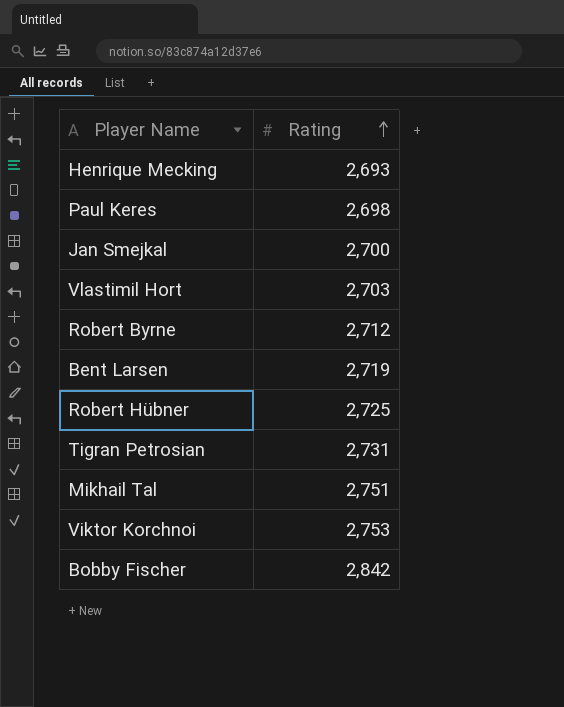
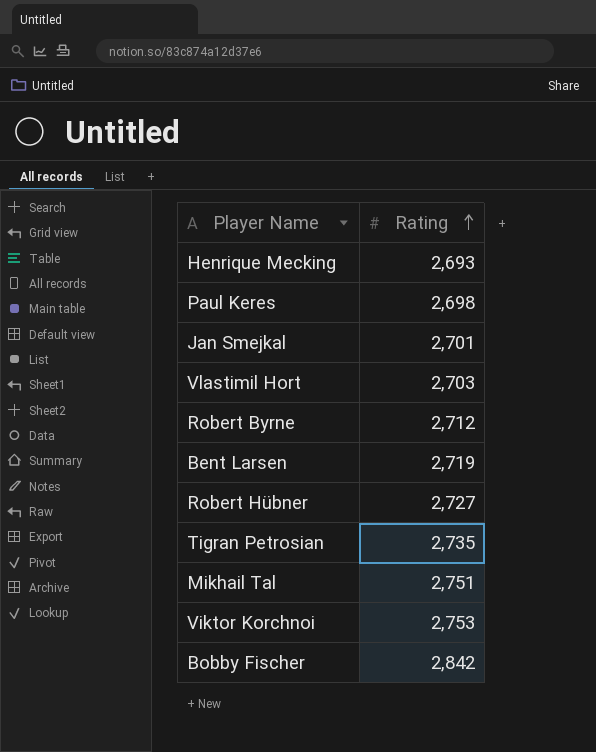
Jan Smejkal | Rating: 2,700 -> 2,701
Robert Hübner | Rating: 2,725 -> 2,727
Tigran Petrosian | Rating: 2,731 -> 2,735

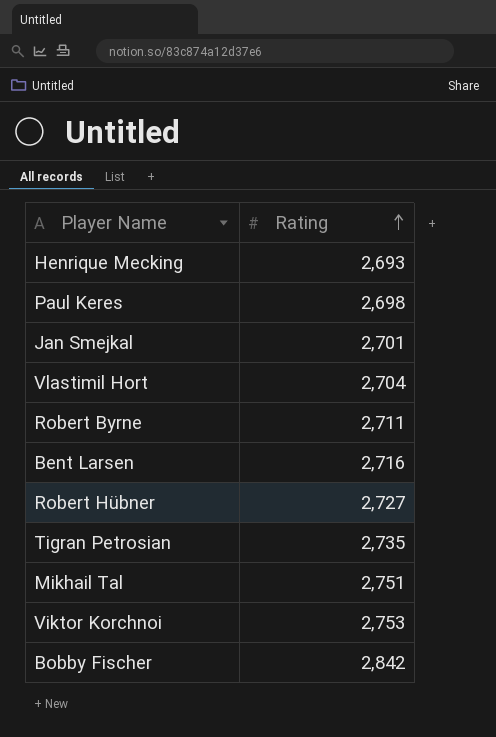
Vlastimil Hort | Rating: 2,703 -> 2,704
Robert Byrne | Rating: 2,712 -> 2,711
Bent Larsen | Rating: 2,719 -> 2,716

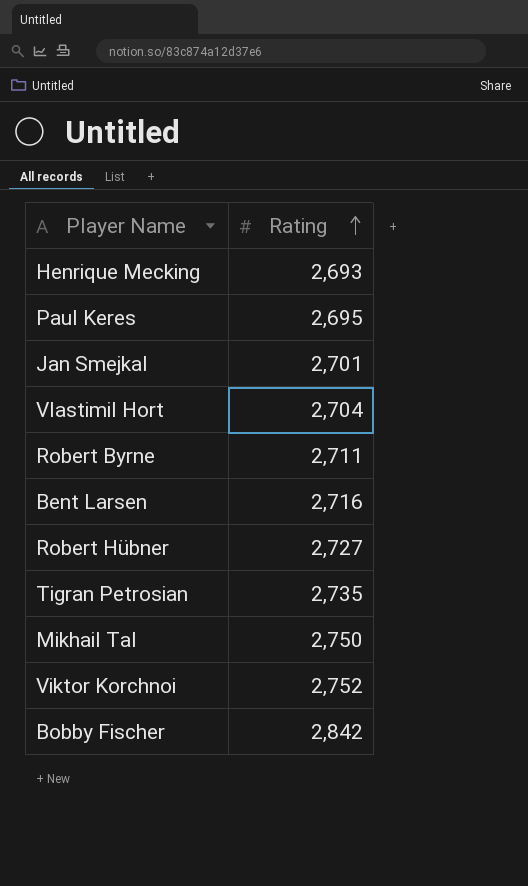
Paul Keres | Rating: 2,698 -> 2,695
Mikhail Tal | Rating: 2,751 -> 2,750
Viktor Korchnoi | Rating: 2,753 -> 2,752

